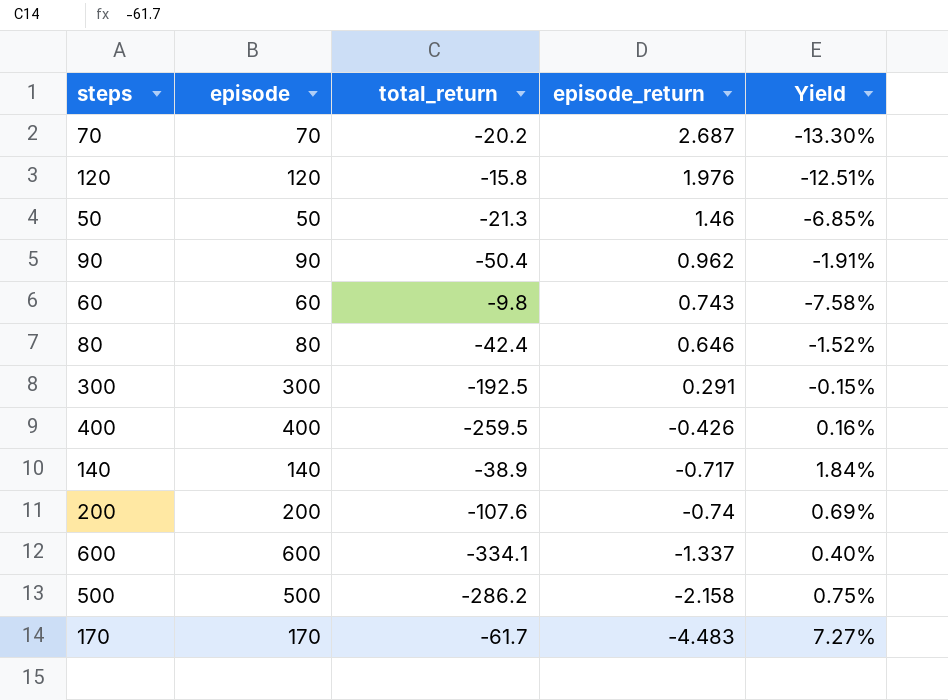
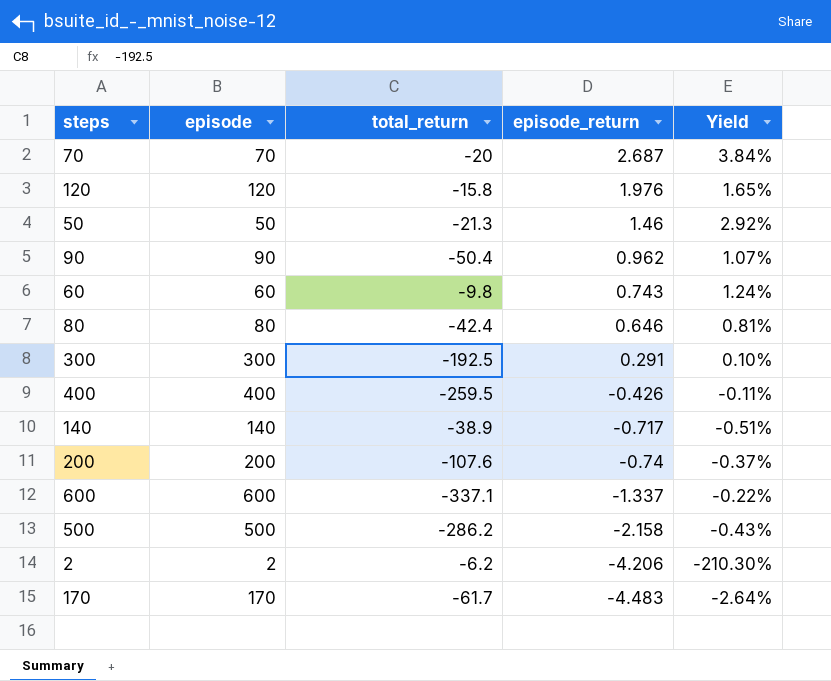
column Yield | formula: [episode_return] / [total_return] -> [episode_return] / [episode]
70 | total_return: -20.2 -> -20
600 | total_return: -334.1 -> -337.1
row 2: none -> 2 | -6.2 | -4.206 | -210.30%

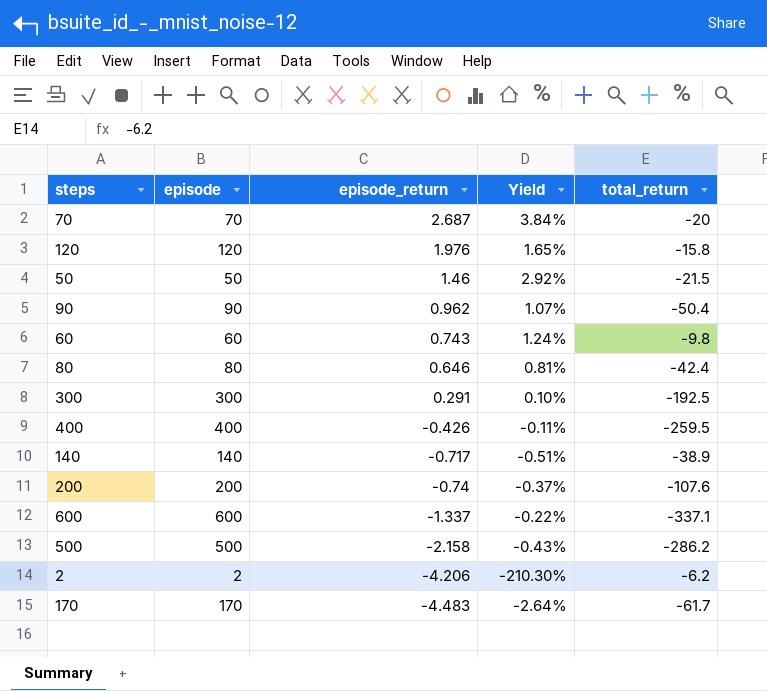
column total_return | position: 3 -> 5
50 | total_return: -21.3 -> -21.5

